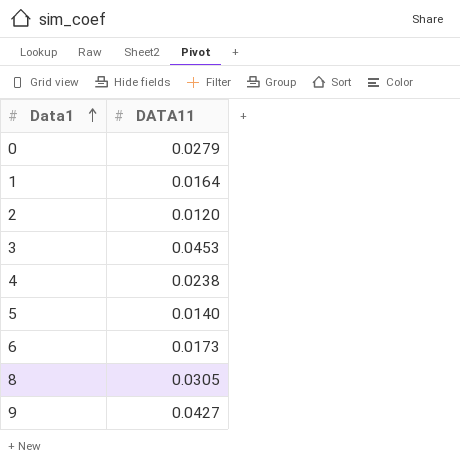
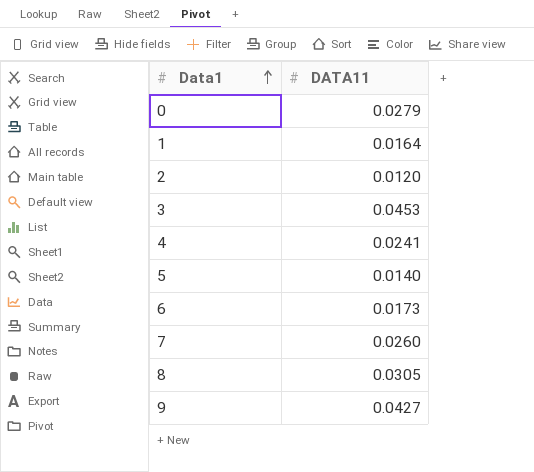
4 | DATA11: 0.0238 -> 0.0241
row 7: none -> 0.0260

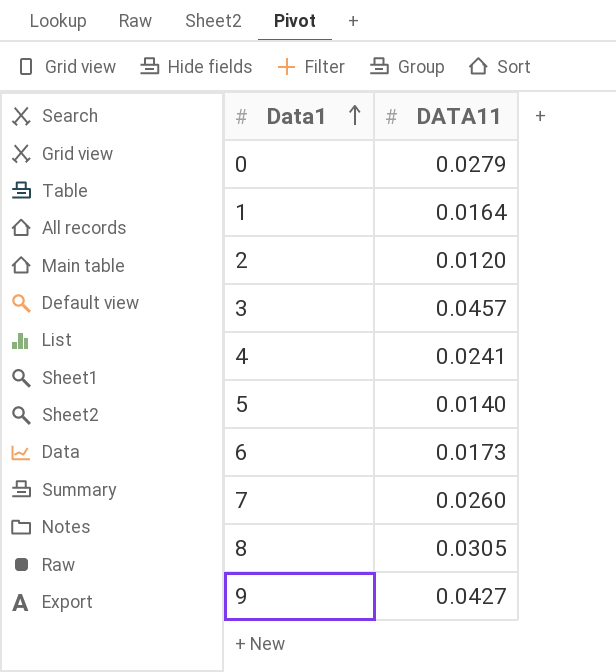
3 | DATA11: 0.0453 -> 0.0457

